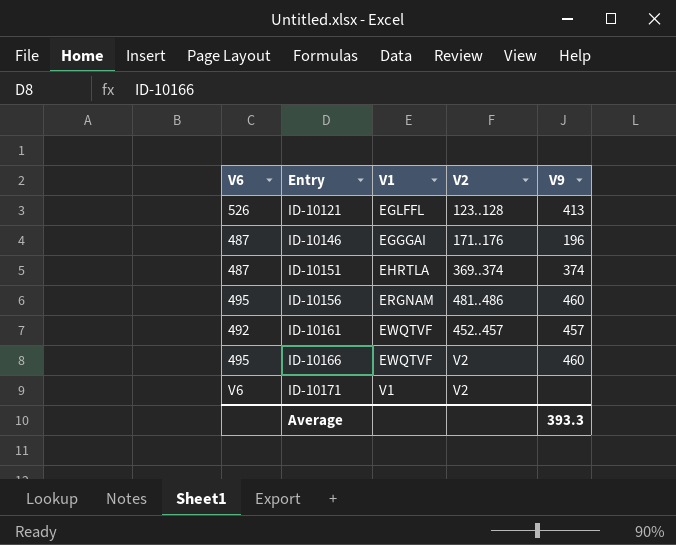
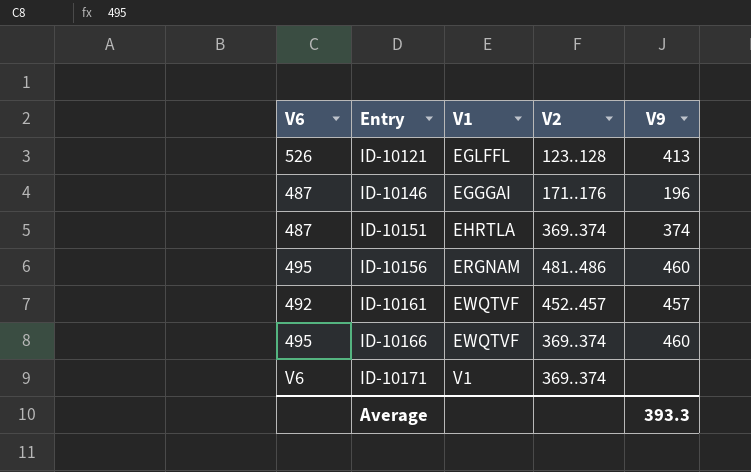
ID-10166 | V2: V2 -> 369..374
ID-10171 | V2: V2 -> 369..374

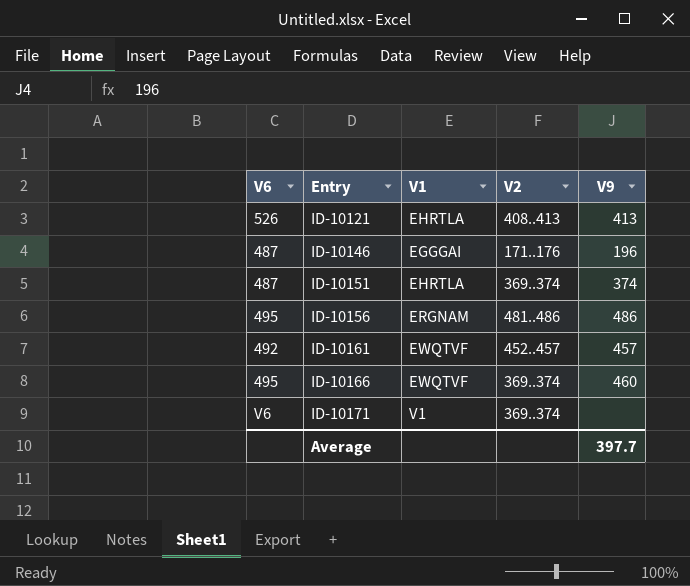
ID-10121 | V1: EGLFFL -> EHRTLA
ID-10121 | V2: 123..128 -> 408..413
ID-10156 | V9: 460 -> 486
Average | V9: 393.3 -> 397.7

